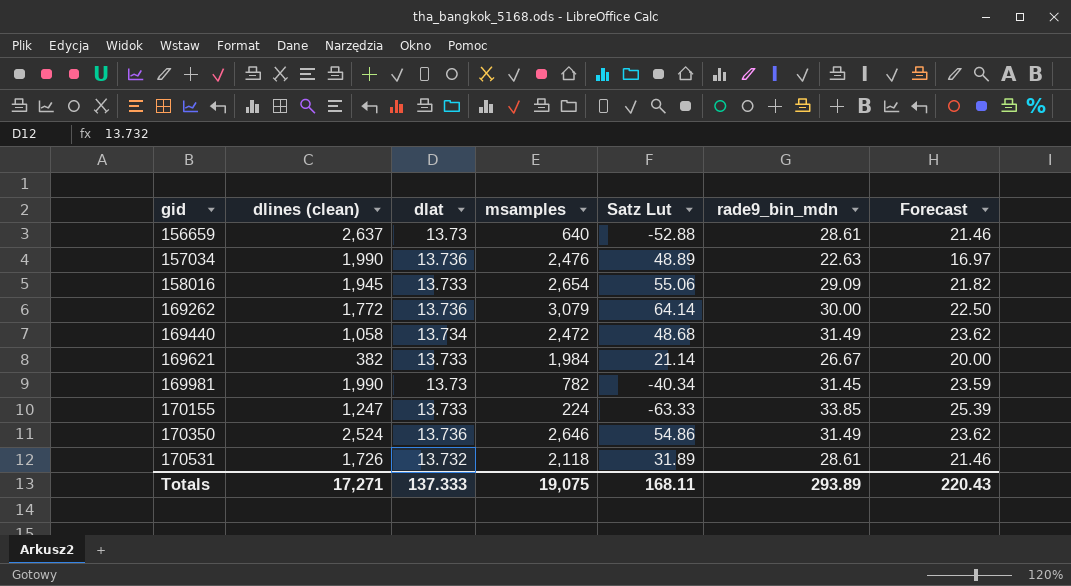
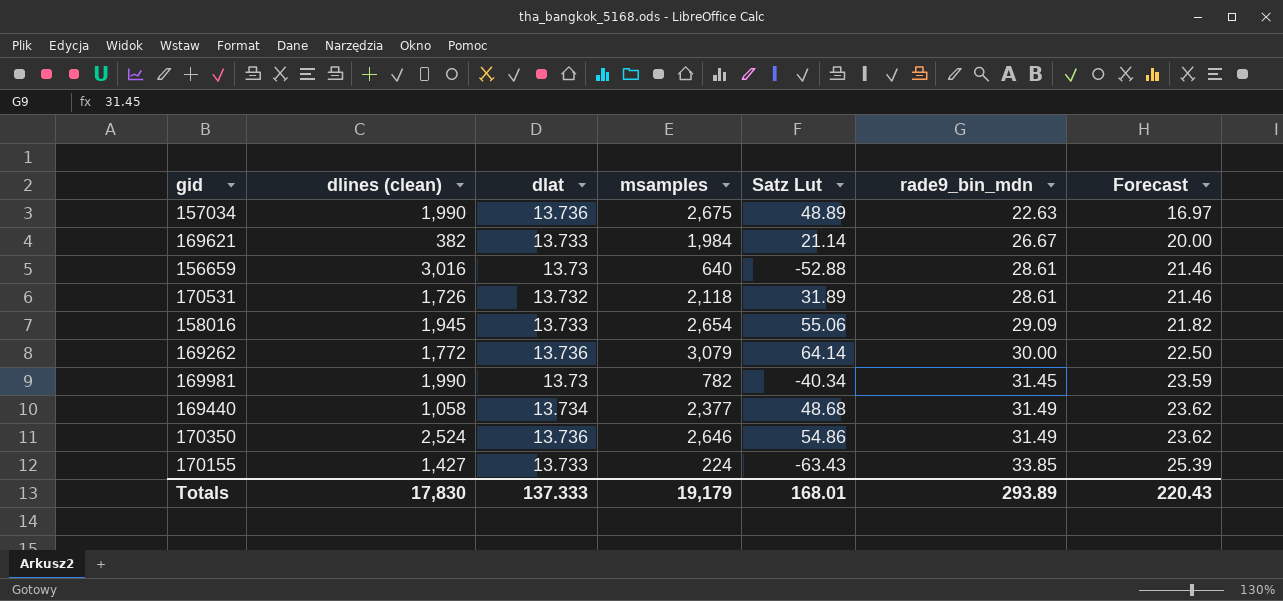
row order: gid ascending -> rade9_bin_mdn ascending
157034 | msamples: 2,476 -> 2,675
156659 | dlines (clean): 2,637 -> 3,016
169440 | msamples: 2,472 -> 2,377
170155 | dlines (clean): 1,247 -> 1,427
170155 | Satz Lut: -63.33 -> -63.43
Totals | dlines (clean): 17,271 -> 17,830
Totals | msamples: 19,075 -> 19,179
Totals | Satz Lut: 168.11 -> 168.01

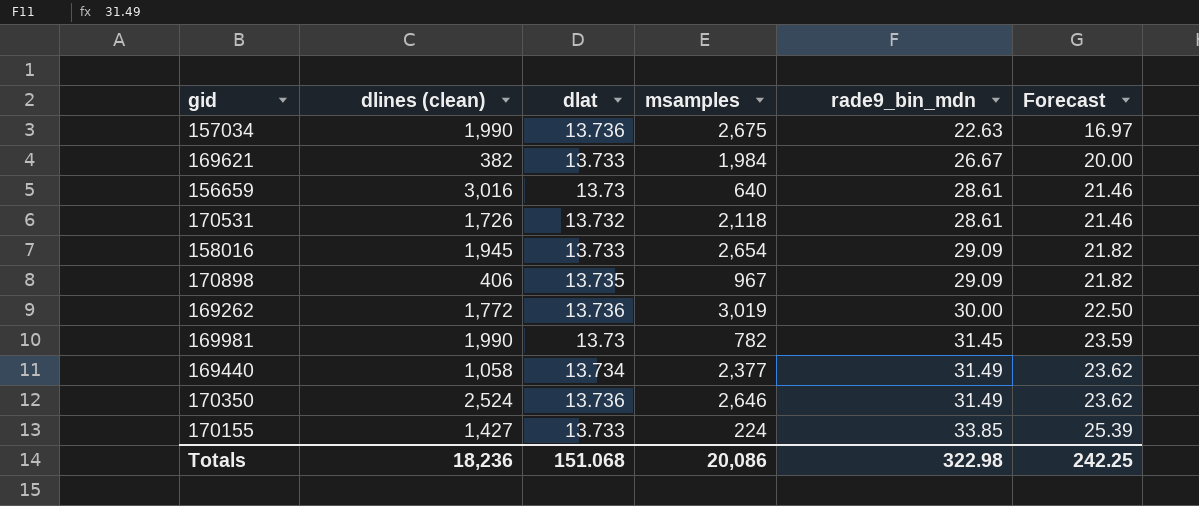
column Satz Lut | position: 5 -> none
row 170898: none -> 406 | 13.735 | 967 | 29.09 | 21.82
169262 | msamples: 3,079 -> 3,019
Totals | dlines (clean): 17,830 -> 18,236
Totals | dlat: 137.333 -> 151.068
Totals | msamples: 19,179 -> 20,086
Totals | rade9_bin_mdn: 293.89 -> 322.98
Totals | Forecast: 220.43 -> 242.25

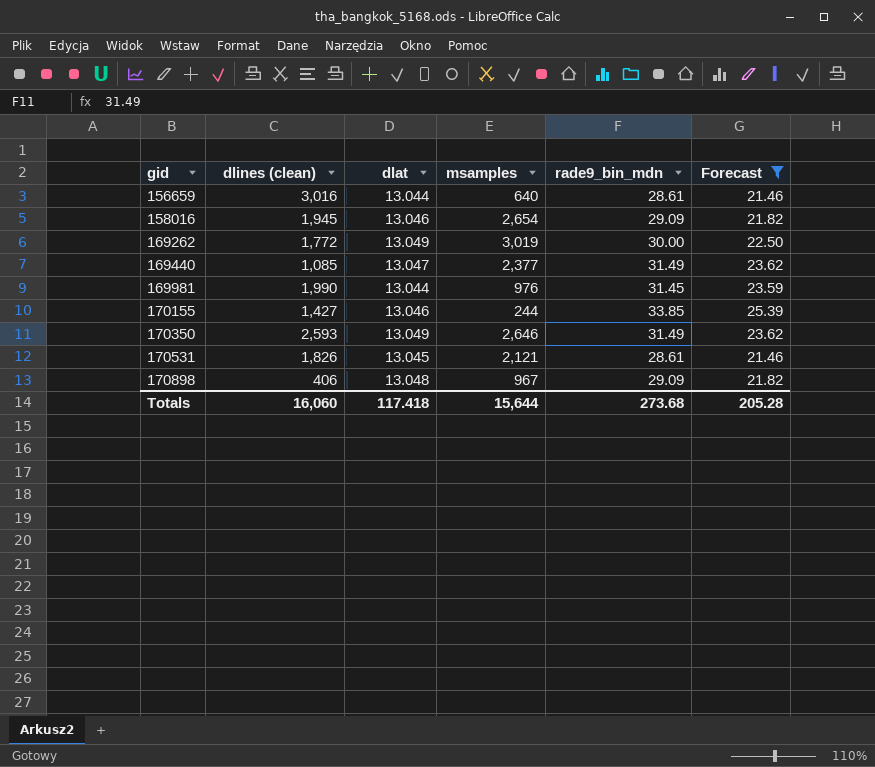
filter: none -> Forecast >= 21.46
row order: rade9_bin_mdn ascending -> gid ascending
156659 | dlat: 13.73 -> 13.044
158016 | dlat: 13.733 -> 13.046
169262 | dlat: 13.736 -> 13.049
169440 | dlines (clean): 1,058 -> 1,085
169440 | dlat: 13.734 -> 13.047
169981 | dlat: 13.73 -> 13.044
169981 | msamples: 782 -> 976
170155 | dlat: 13.733 -> 13.046
170155 | msamples: 224 -> 244
170350 | dlines (clean): 2,524 -> 2,593
170350 | dlat: 13.736 -> 13.049
170531 | dlines (clean): 1,726 -> 1,826
170531 | dlat: 13.732 -> 13.045
170531 | msamples: 2,118 -> 2,121
170898 | dlat: 13.735 -> 13.048
Totals | dlines (clean): 18,236 -> 16,060
Totals | dlat: 151.068 -> 117.418
Totals | msamples: 20,086 -> 15,644
Totals | rade9_bin_mdn: 322.98 -> 273.68
Totals | Forecast: 242.25 -> 205.28

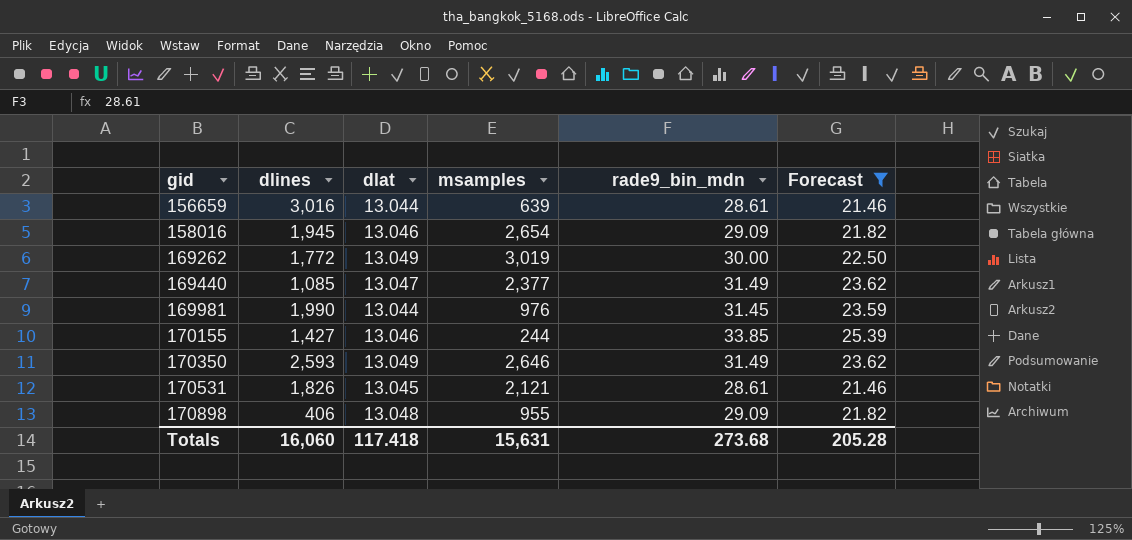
column name: dlines (clean) -> dlines
156659 | msamples: 640 -> 639
170898 | msamples: 967 -> 955
Totals | msamples: 15,644 -> 15,631

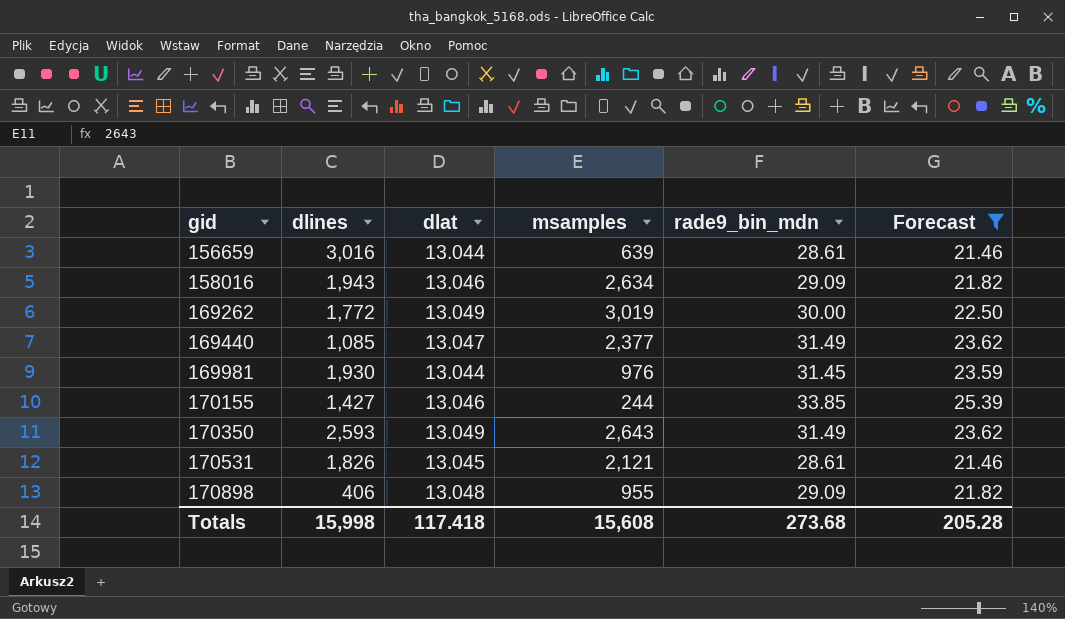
158016 | dlines: 1,945 -> 1,943
158016 | msamples: 2,654 -> 2,634
169981 | dlines: 1,990 -> 1,930
170350 | msamples: 2,646 -> 2,643
Totals | dlines: 16,060 -> 15,998
Totals | msamples: 15,631 -> 15,608

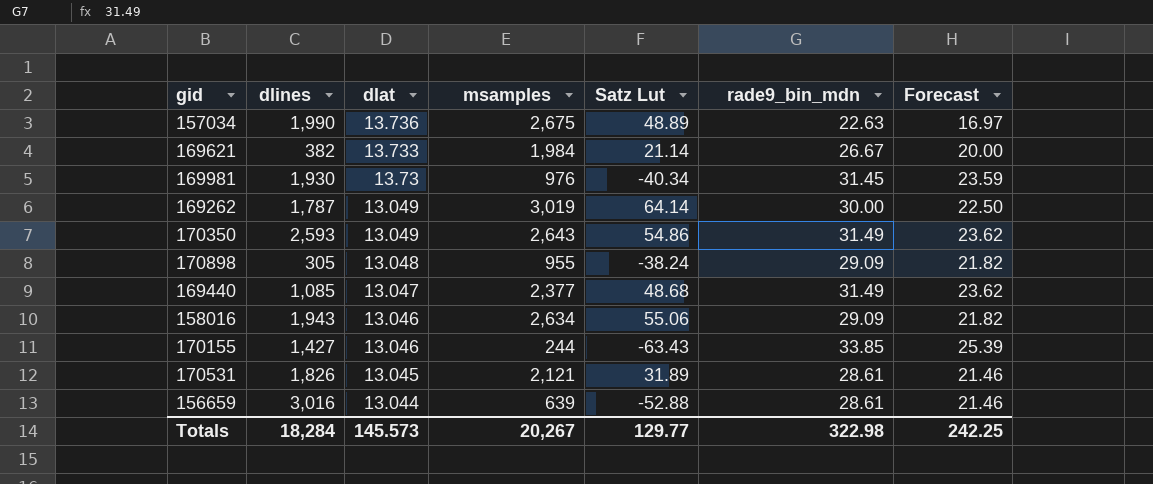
filter: Forecast >= 21.46 -> none
row order: gid ascending -> dlat descending
column Satz Lut | position: none -> 5
169981 | dlat: 13.044 -> 13.73
169262 | dlines: 1,772 -> 1,787
170898 | dlines: 406 -> 305
Totals | dlines: 15,998 -> 18,284
Totals | dlat: 117.418 -> 145.573
Totals | msamples: 15,608 -> 20,267
Totals | rade9_bin_mdn: 273.68 -> 322.98
Totals | Forecast: 205.28 -> 242.25

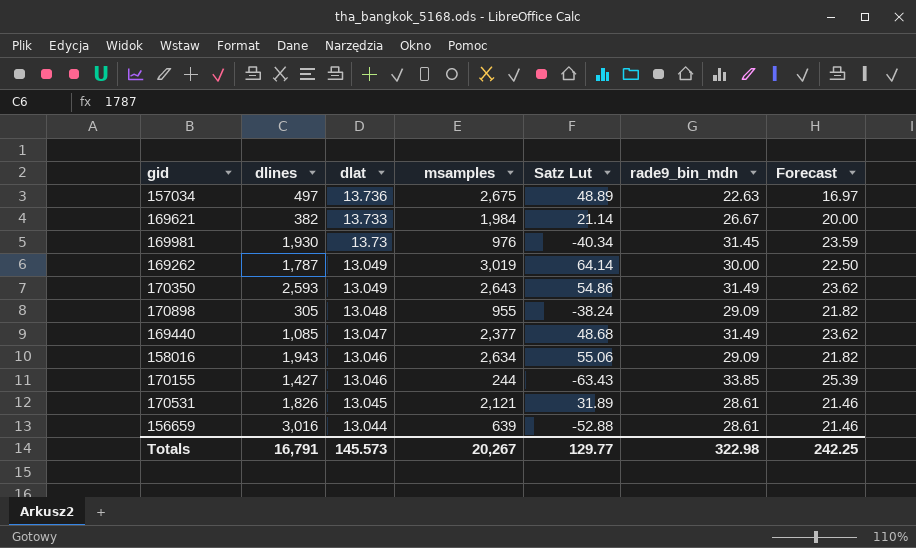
157034 | dlines: 1,990 -> 497
Totals | dlines: 18,284 -> 16,791

